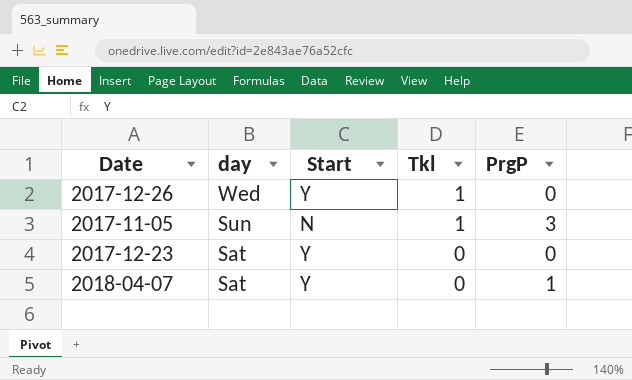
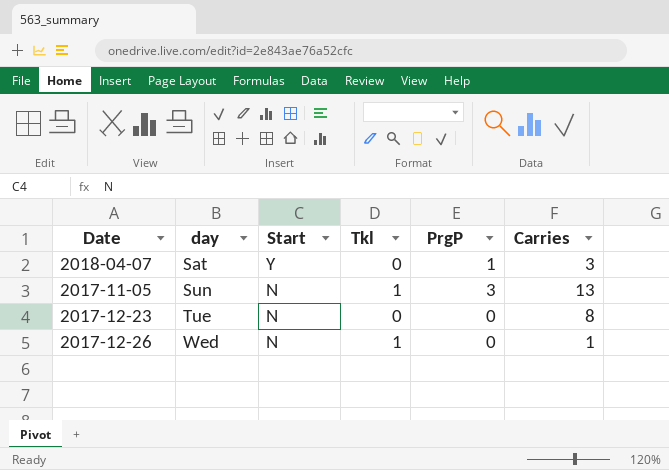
row order: day descending -> day ascending
column Carries | position: none -> 6
2017-12-23 | day: Sat -> Tue
2017-12-23 | Start: Y -> N
2017-12-26 | Start: Y -> N

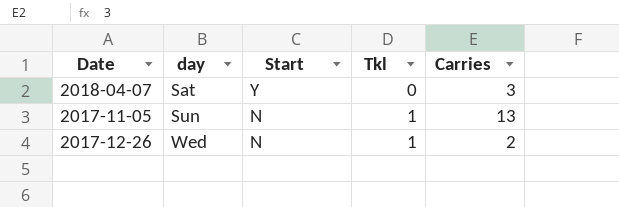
column PrgP | position: 5 -> none
row 2017-12-23: Tue | N | 0 | 0 | 8 -> none
2017-12-26 | Carries: 1 -> 2

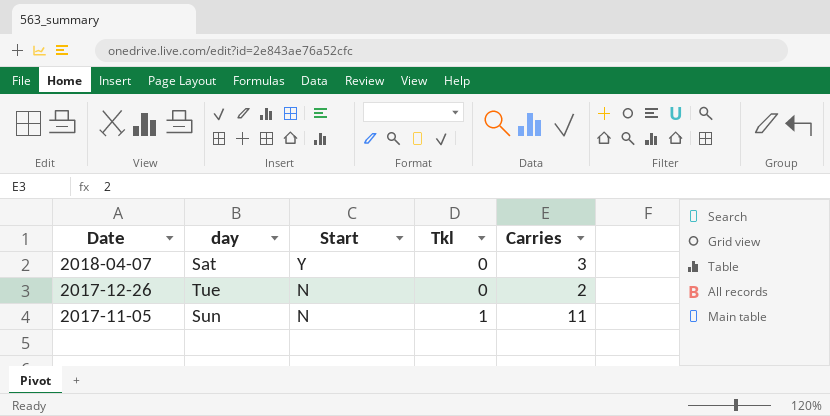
row order: day ascending -> Date descending
2017-12-26 | day: Wed -> Tue
2017-12-26 | Tkl: 1 -> 0
2017-11-05 | Carries: 13 -> 11

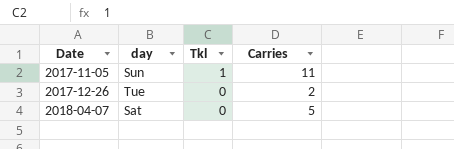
row order: Date descending -> Date ascending
column Start | position: 3 -> none
2018-04-07 | Carries: 3 -> 5

